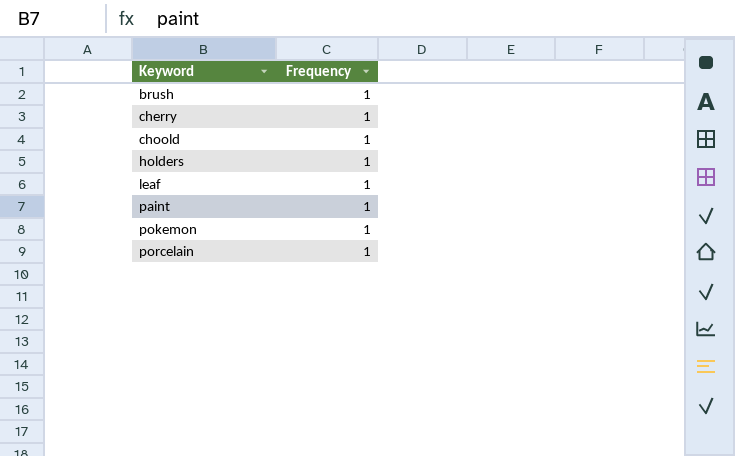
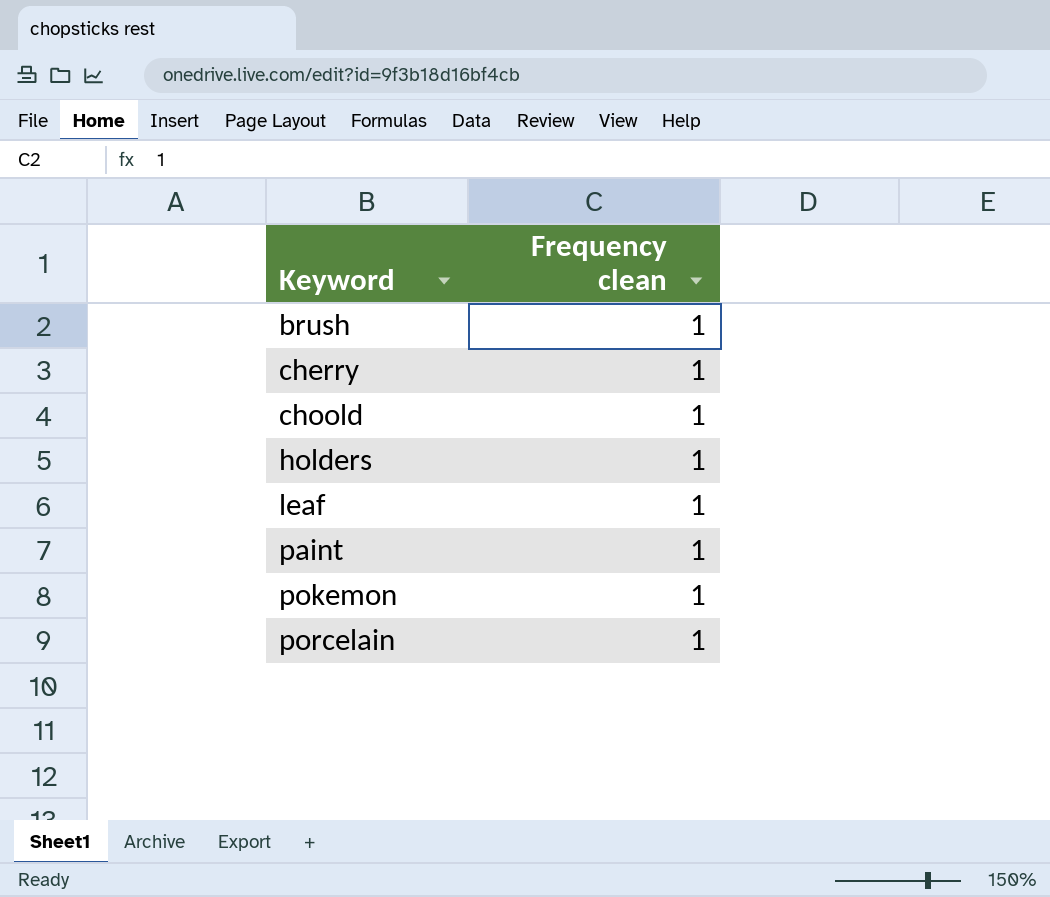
column name: Frequency -> Frequency clean

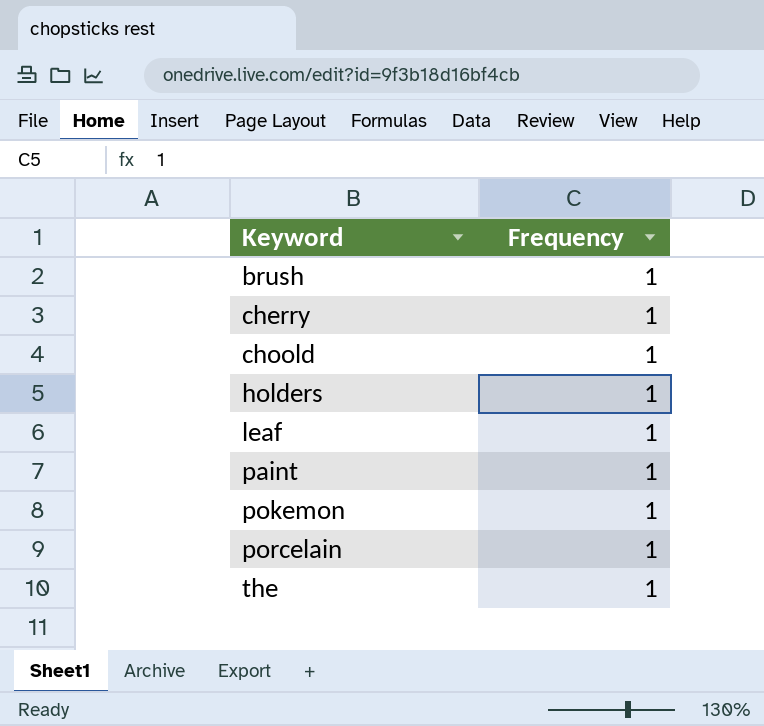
column name: Frequency clean -> Frequency
row the: none -> 1

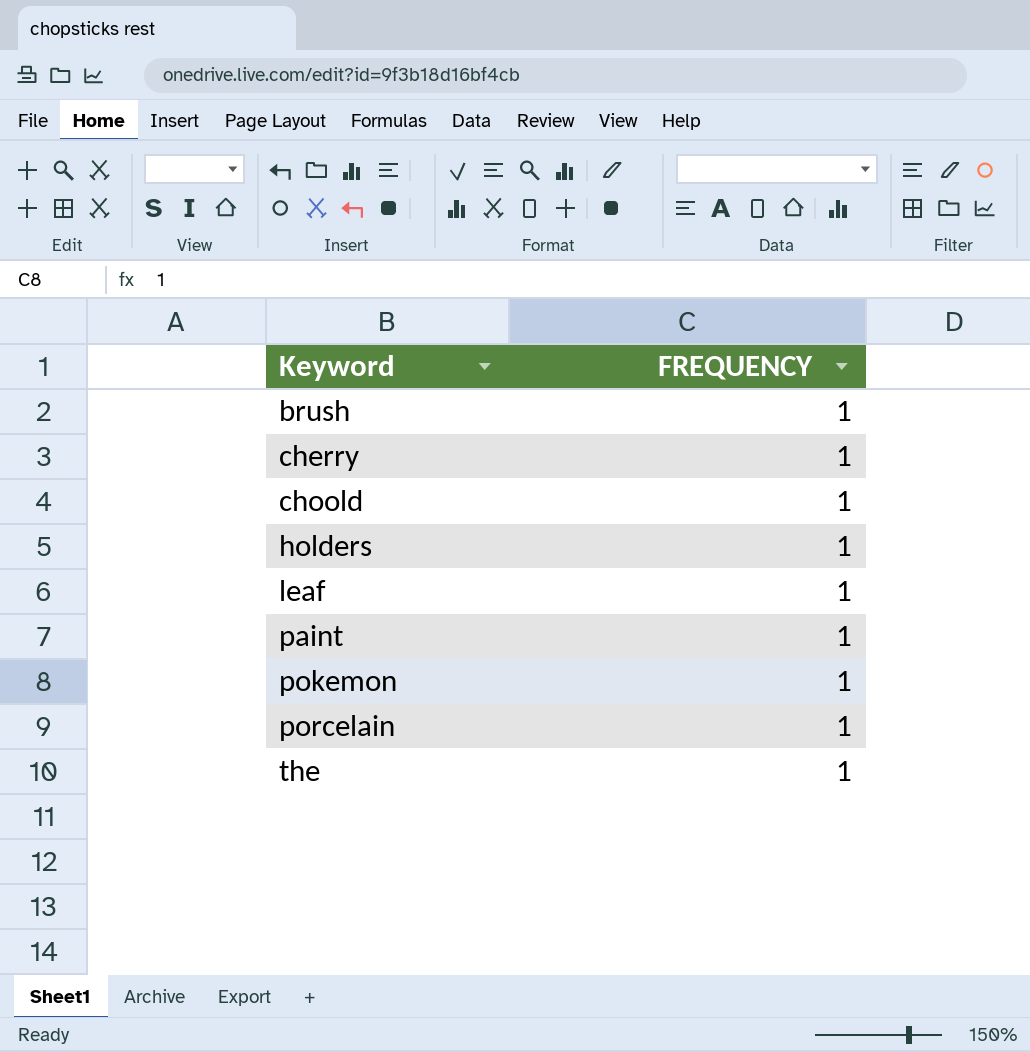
column name: Frequency -> FREQUENCY

